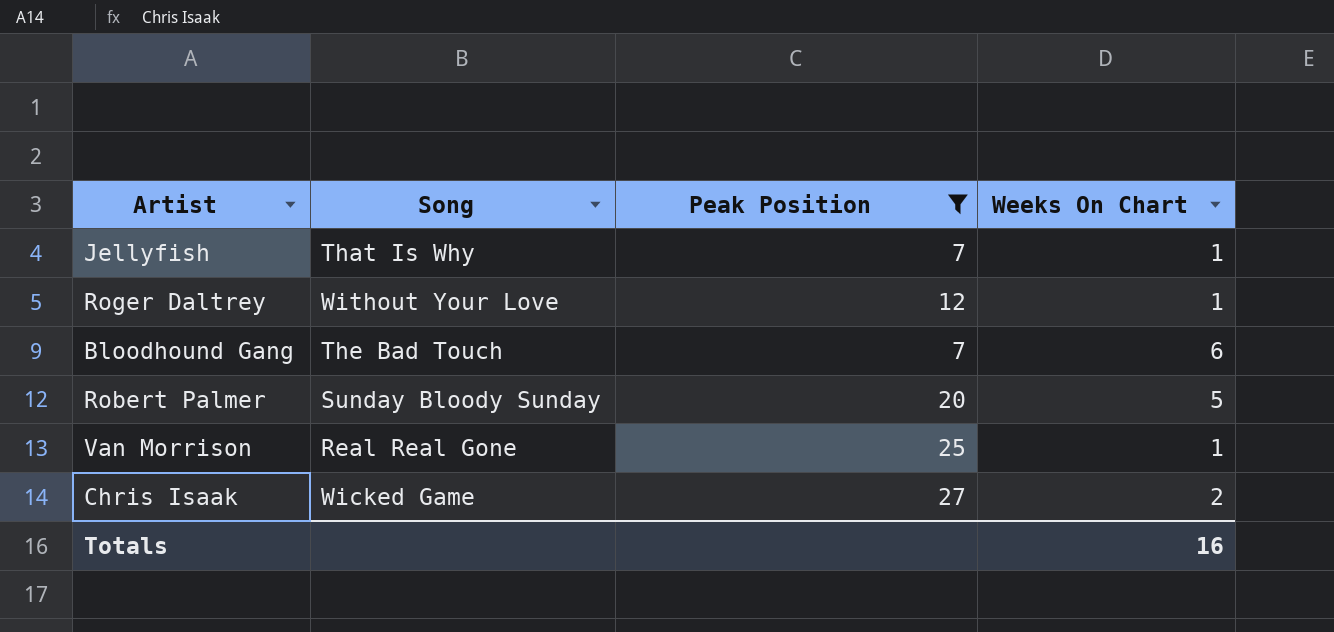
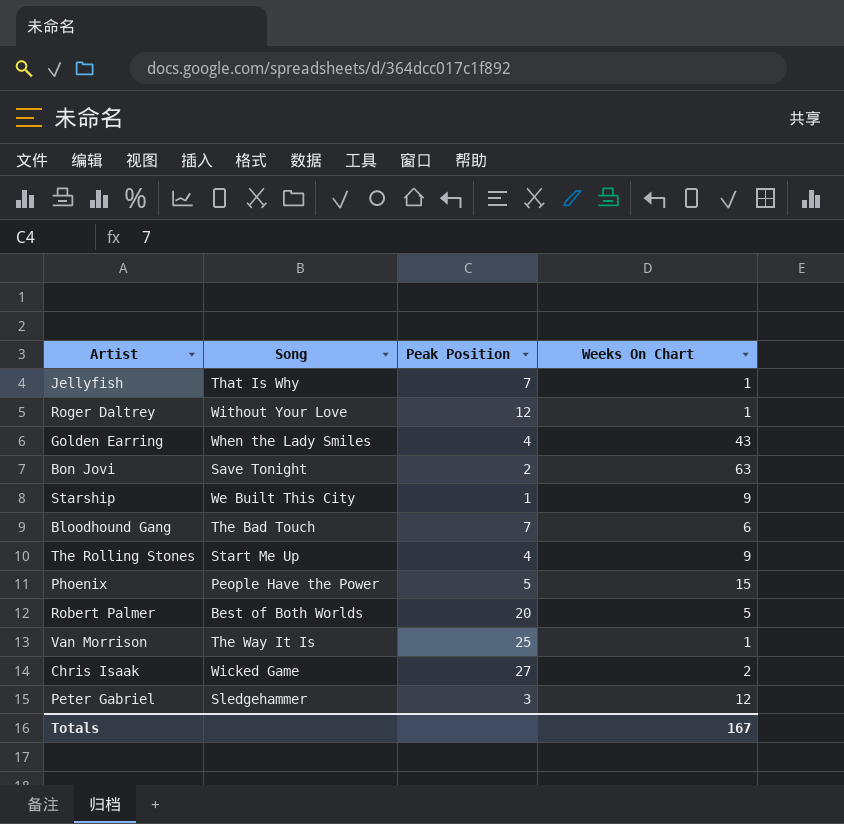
filter: Peak Position >= 7 -> none
Robert Palmer | Song: Sunday Bloody Sunday -> Best of Both Worlds
Van Morrison | Song: Real Real Gone -> The Way It Is
Totals | Weeks On Chart: 16 -> 167

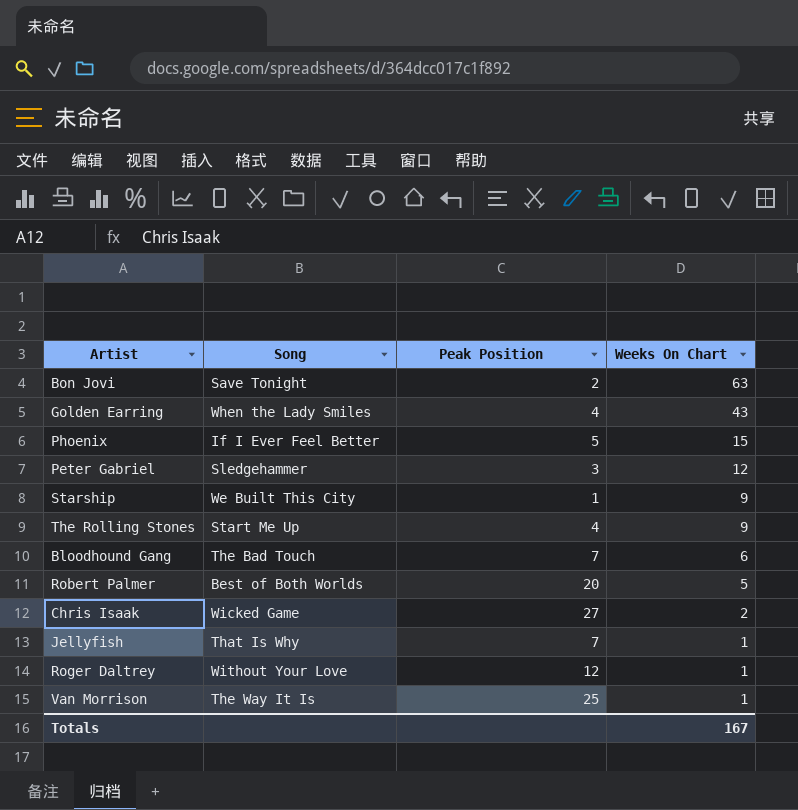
row order: none -> Weeks On Chart descending
Phoenix | Song: People Have the Power -> If I Ever Feel Better

